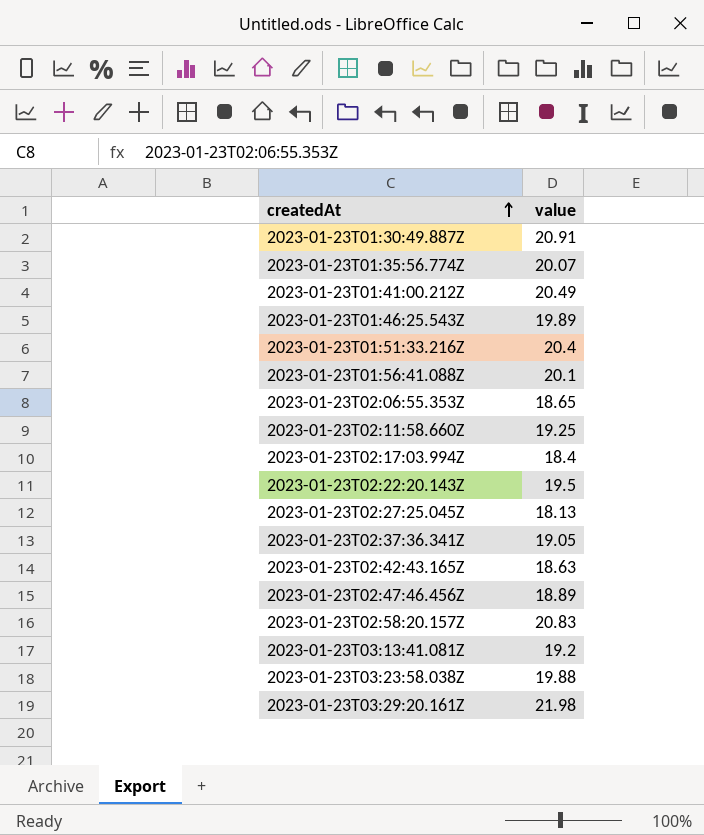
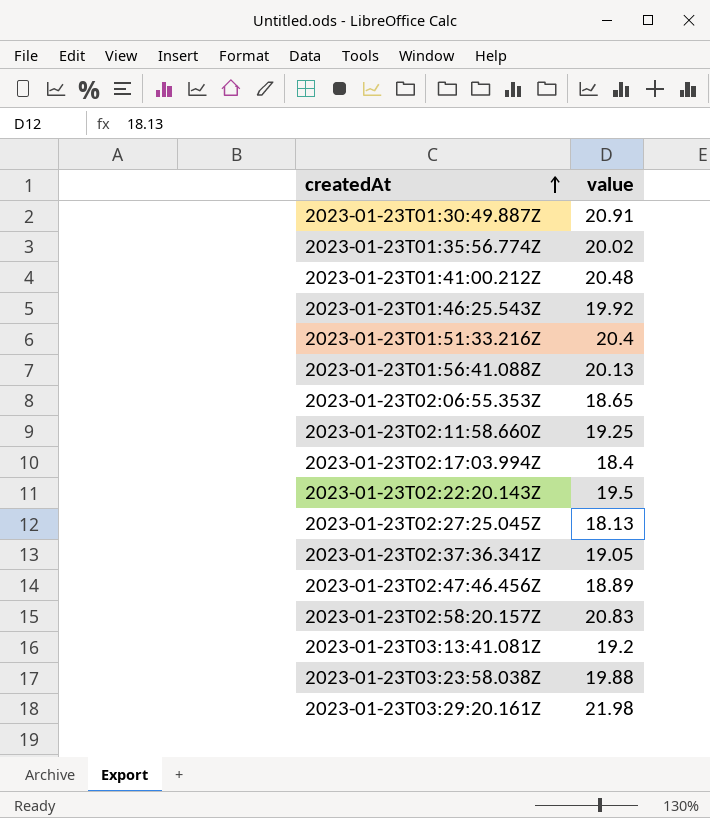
row 2023-01-23T02:42:43.165Z: 18.63 -> none
2023-01-23T01:35:56.774Z | value: 20.07 -> 20.02
2023-01-23T01:41:00.212Z | value: 20.49 -> 20.48
2023-01-23T01:46:25.543Z | value: 19.89 -> 19.92
2023-01-23T01:56:41.088Z | value: 20.1 -> 20.13

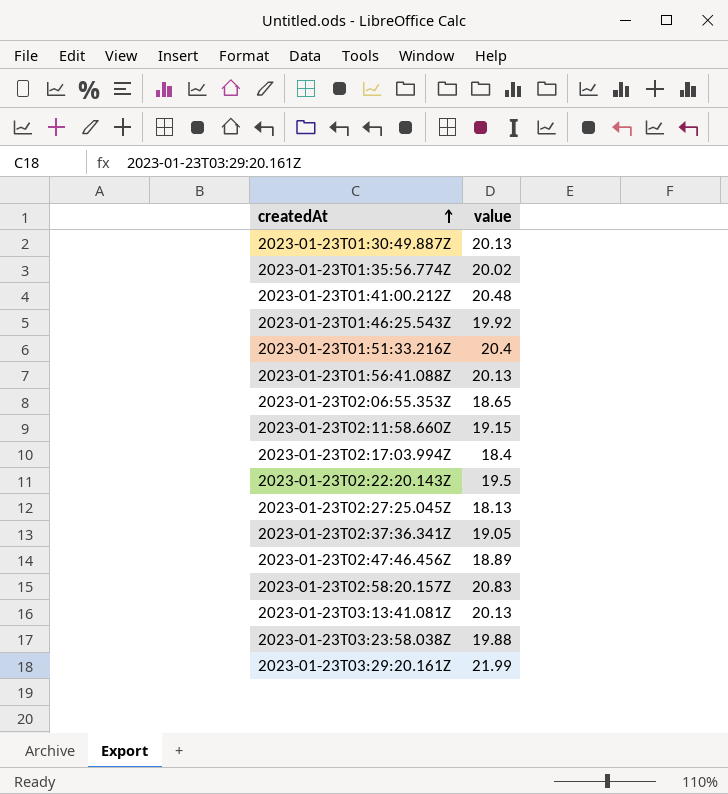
2023-01-23T01:30:49.887Z | value: 20.91 -> 20.13
2023-01-23T02:11:58.660Z | value: 19.25 -> 19.15
2023-01-23T03:13:41.081Z | value: 19.2 -> 20.13
2023-01-23T03:29:20.161Z | value: 21.98 -> 21.99

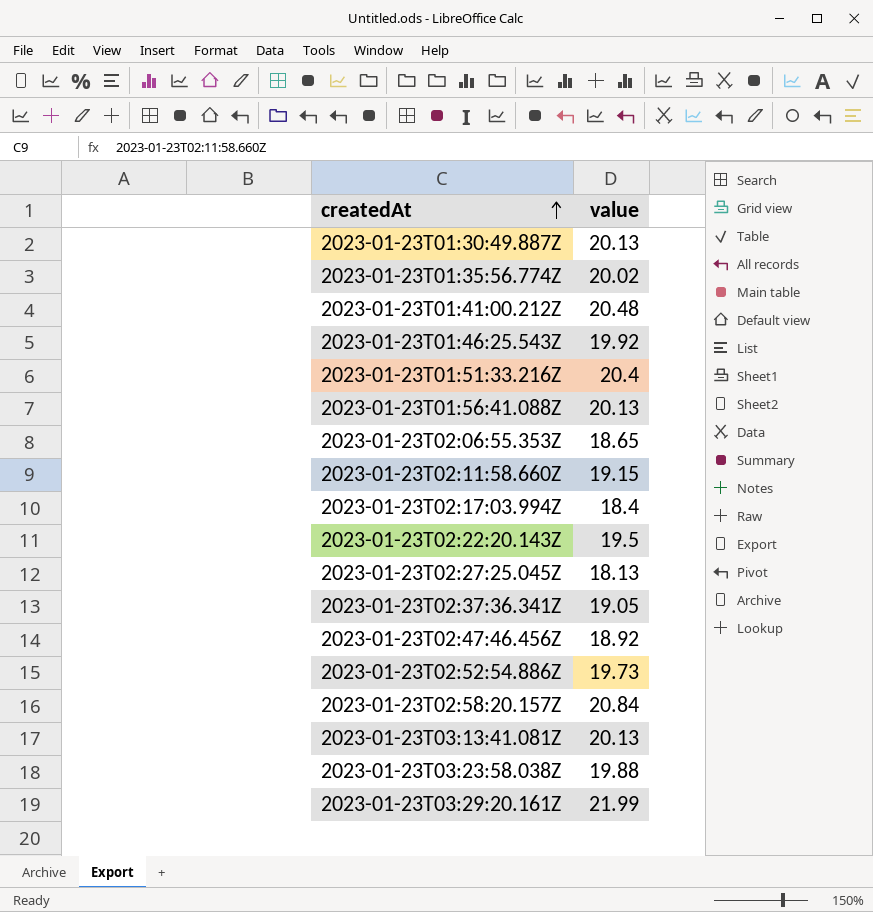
2023-01-23T02:47:46.456Z | value: 18.89 -> 18.92
row 2023-01-23T02:52:54.886Z: none -> 19.73
2023-01-23T02:58:20.157Z | value: 20.83 -> 20.84

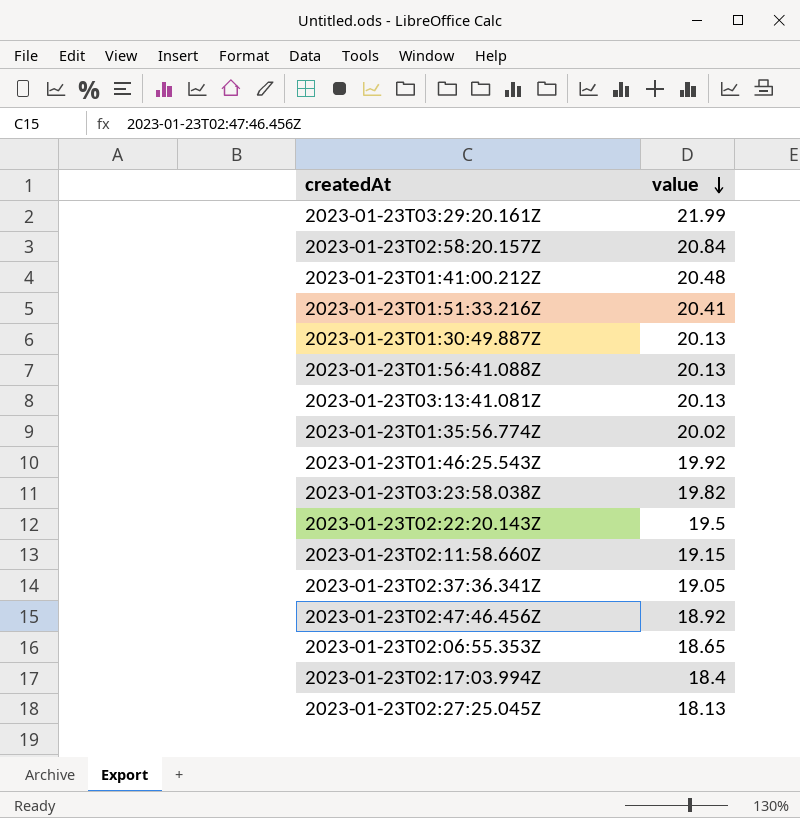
row order: createdAt ascending -> value descending
row 2023-01-23T02:52:54.886Z: 19.73 -> none
2023-01-23T01:51:33.216Z | value: 20.4 -> 20.41
2023-01-23T03:23:58.038Z | value: 19.88 -> 19.82

